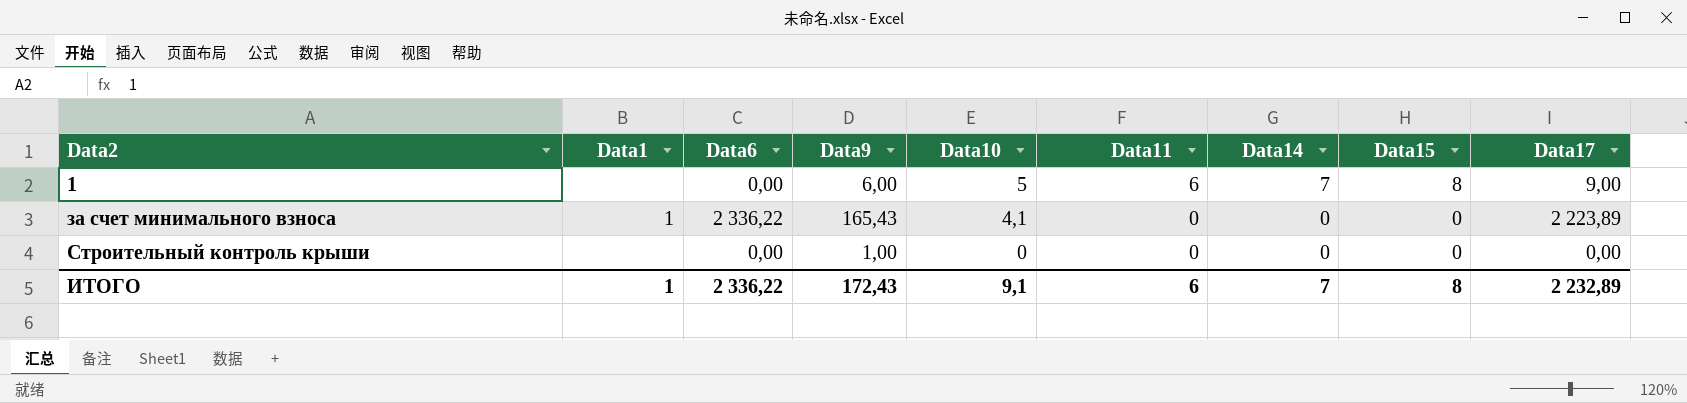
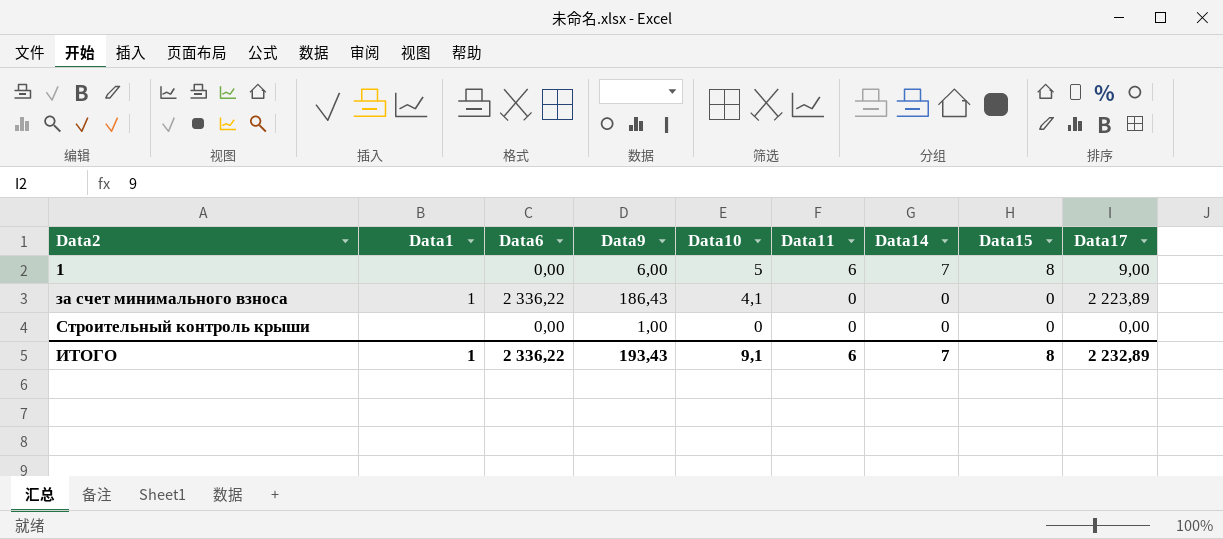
за счет минимального взноса | Data9: 165,43 -> 186,43
ИТОГО | Data9: 172,43 -> 193,43

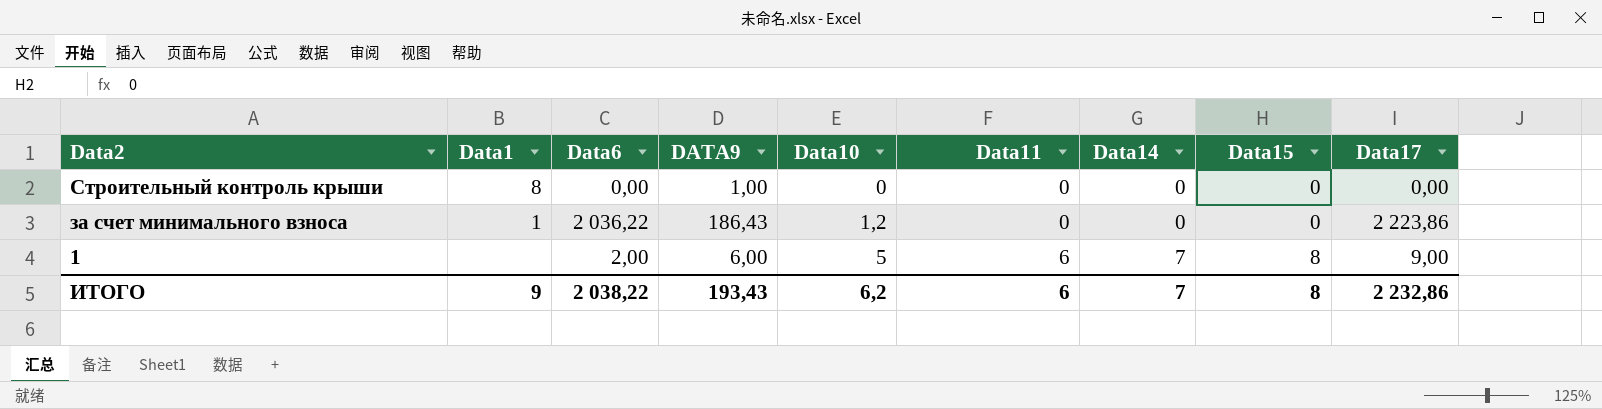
row order: Data2 ascending -> Data2 descending
column name: Data9 -> DATA9
Строительный контроль крыши | Data1: none -> 8
за счет минимального взноса | Data6: 2 336,22 -> 2 036,22
за счет минимального взноса | Data10: 4,1 -> 1,2
за счет минимального взноса | Data17: 2 223,89 -> 2 223,86
1 | Data6: 0,00 -> 2,00
ИТОГО | Data1: 1 -> 9
ИТОГО | Data6: 2 336,22 -> 2 038,22
ИТОГО | Data10: 9,1 -> 6,2
ИТОГО | Data17: 2 232,89 -> 2 232,86

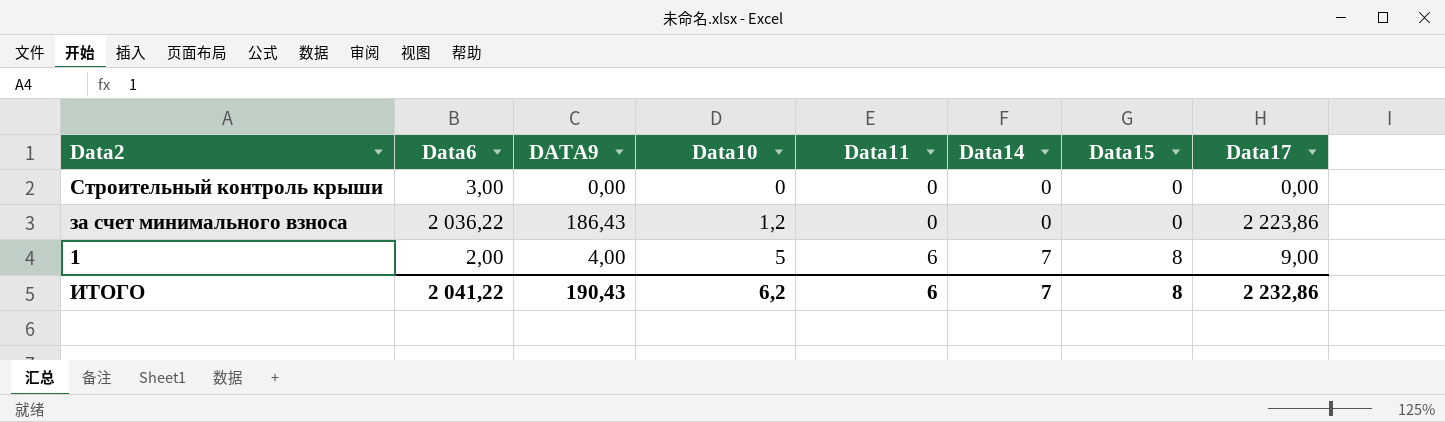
column Data1 | position: 2 -> none
Строительный контроль крыши | Data6: 0,00 -> 3,00
Строительный контроль крыши | DATA9: 1,00 -> 0,00
1 | DATA9: 6,00 -> 4,00
ИТОГО | Data6: 2 038,22 -> 2 041,22
ИТОГО | DATA9: 193,43 -> 190,43

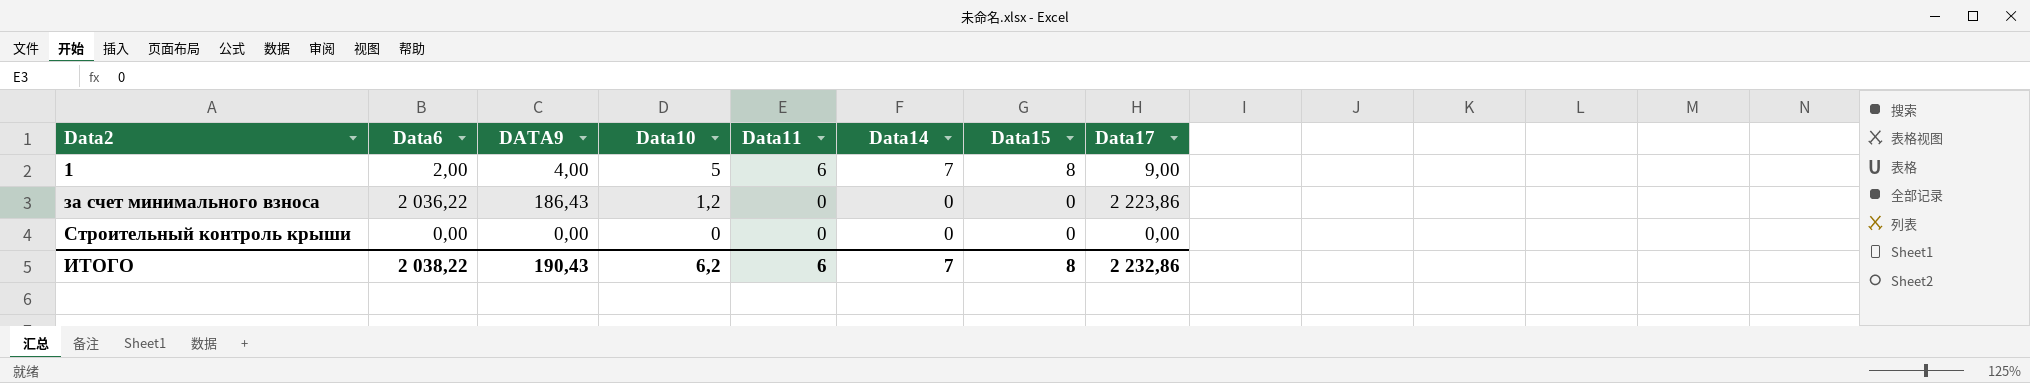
row order: Data2 descending -> Data2 ascending
Строительный контроль крыши | Data6: 3,00 -> 0,00
ИТОГО | Data6: 2 041,22 -> 2 038,22

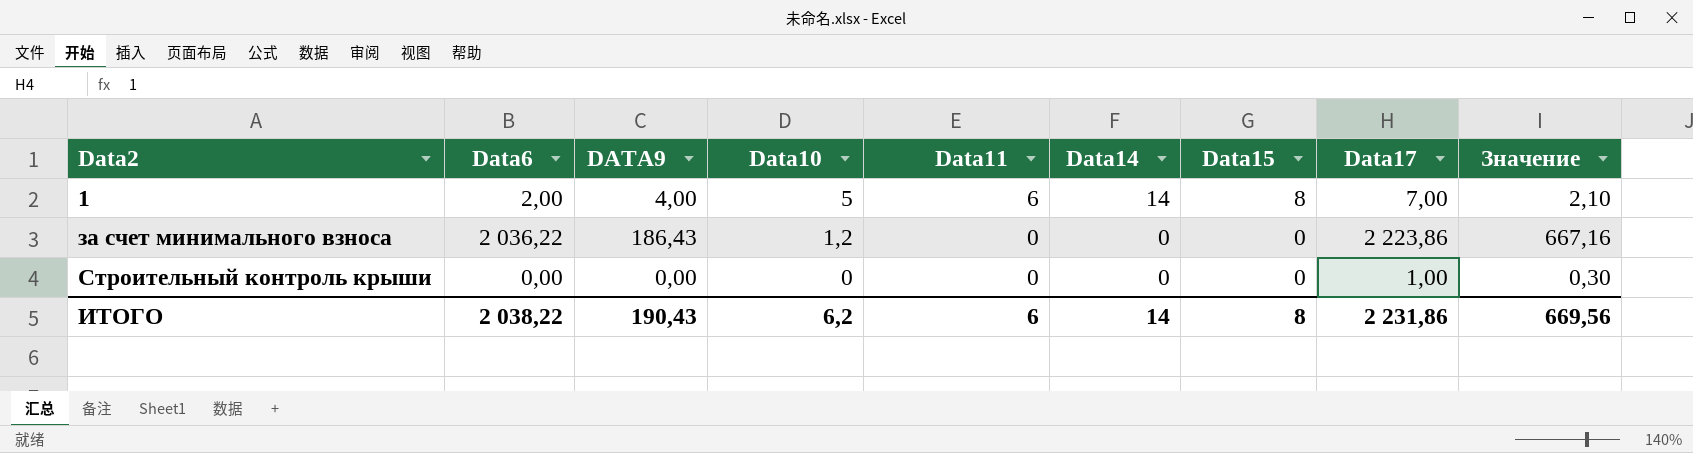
column Значение | formula: none -> [Data17] * 0,3
1 | Data14: 7 -> 14
1 | Data17: 9,00 -> 7,00
Строительный контроль крыши | Data17: 0,00 -> 1,00
ИТОГО | Data14: 7 -> 14
ИТОГО | Data17: 2 232,86 -> 2 231,86

